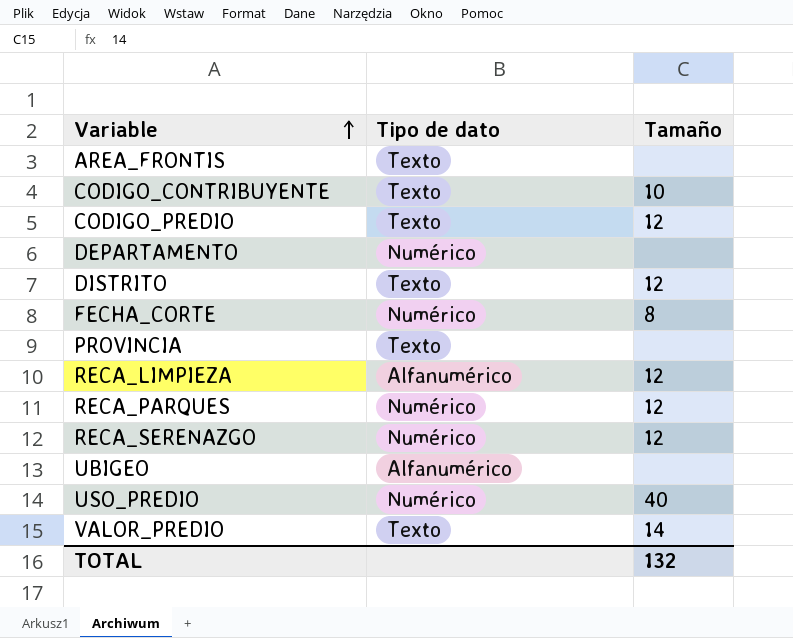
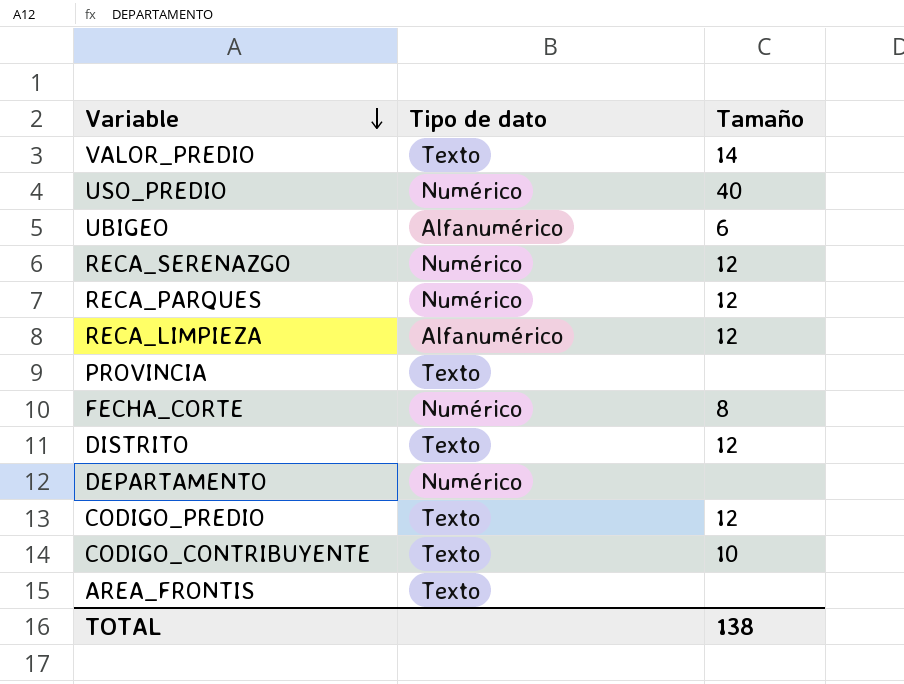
row order: Variable ascending -> Variable descending
UBIGEO | Tamaño: none -> 6
TOTAL | Tamaño: 132 -> 138

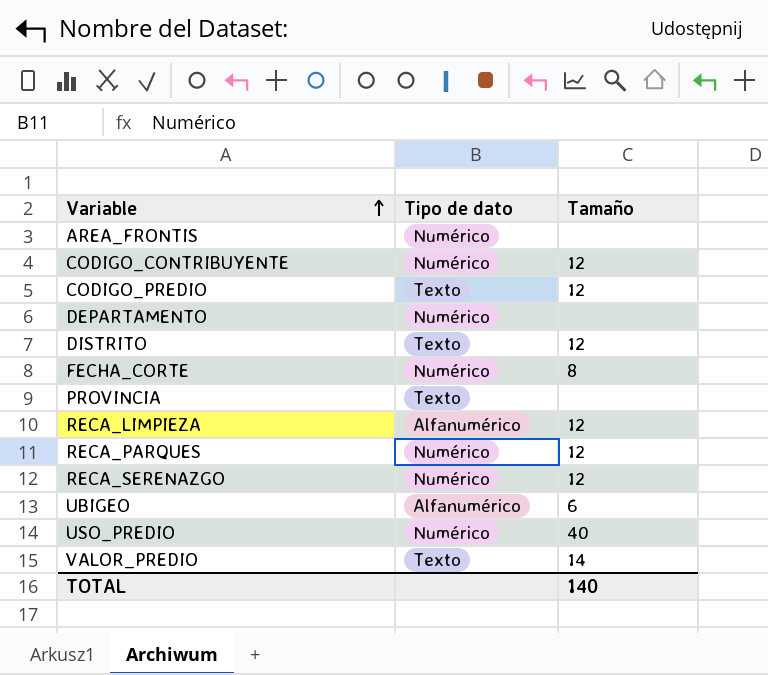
row order: Variable descending -> Variable ascending
AREA_FRONTIS | Tipo de dato: Texto -> Numérico
CODIGO_CONTRIBUYENTE | Tipo de dato: Texto -> Numérico
CODIGO_CONTRIBUYENTE | Tamaño: 10 -> 12
TOTAL | Tamaño: 138 -> 140

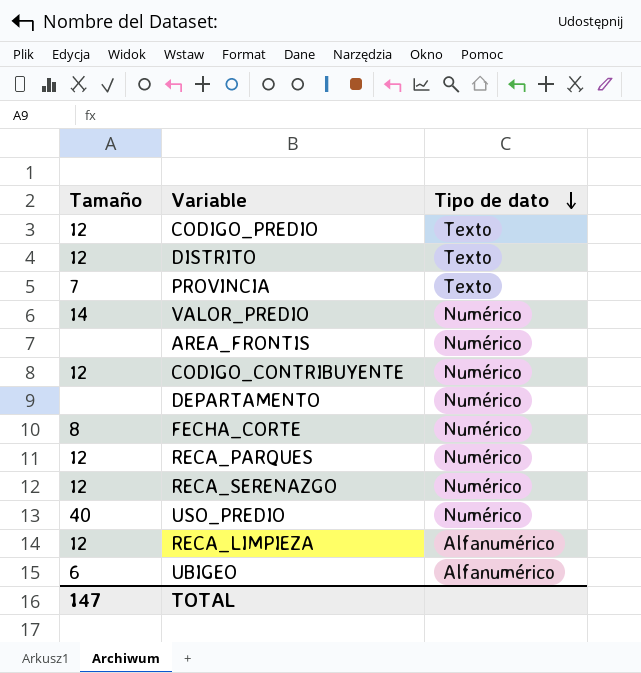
row order: Variable ascending -> Tipo de dato descending
column Tamaño | position: 3 -> 1
PROVINCIA | Tamaño: none -> 7
VALOR_PREDIO | Tipo de dato: Texto -> Numérico
TOTAL | Tamaño: 140 -> 147

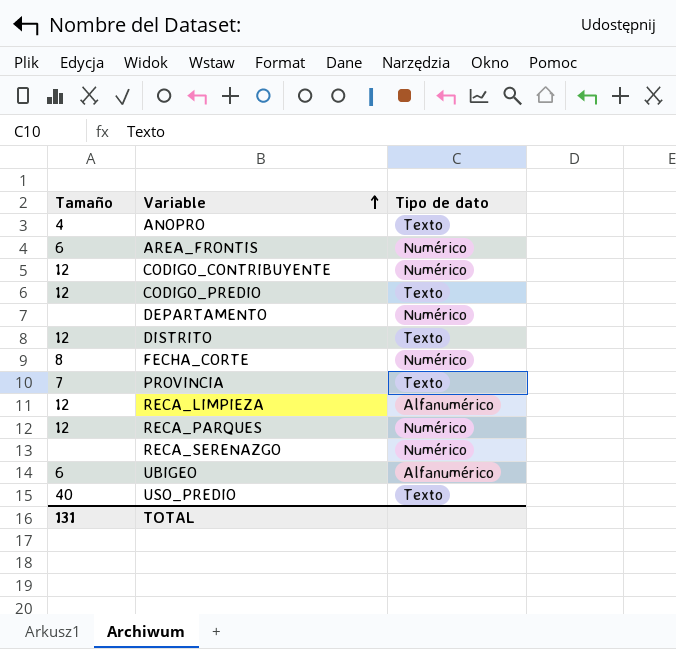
row order: Tipo de dato descending -> Variable ascending
row VALOR_PREDIO: 14 | Numérico -> none
row ANOPRO: none -> 4 | Texto
AREA_FRONTIS | Tamaño: none -> 6
RECA_SERENAZGO | Tamaño: 12 -> none
USO_PREDIO | Tipo de dato: Numérico -> Texto
TOTAL | Tamaño: 147 -> 131

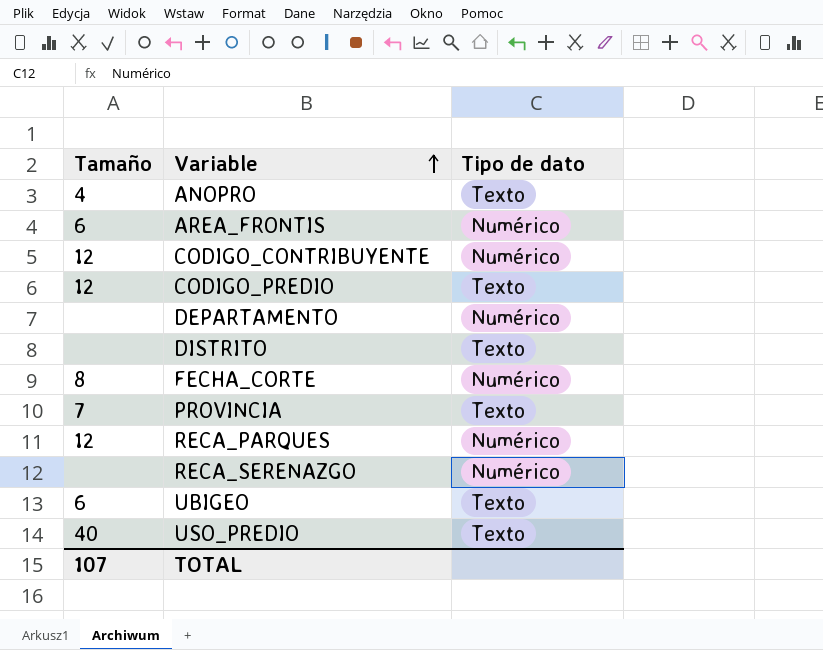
row RECA_LIMPIEZA: 12 | Alfanumérico -> none
DISTRITO | Tamaño: 12 -> none
UBIGEO | Tipo de dato: Alfanumérico -> Texto
TOTAL | Tamaño: 131 -> 107

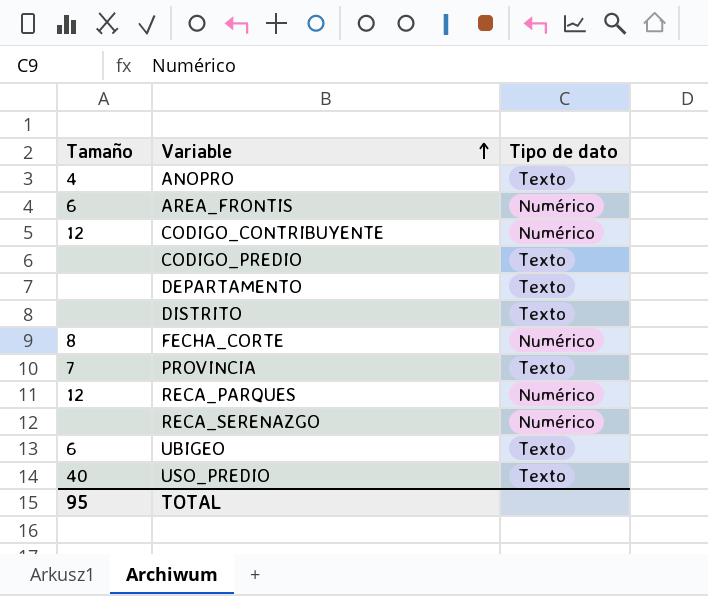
CODIGO_PREDIO | Tamaño: 12 -> none
DEPARTAMENTO | Tipo de dato: Numérico -> Texto
TOTAL | Tamaño: 107 -> 95

